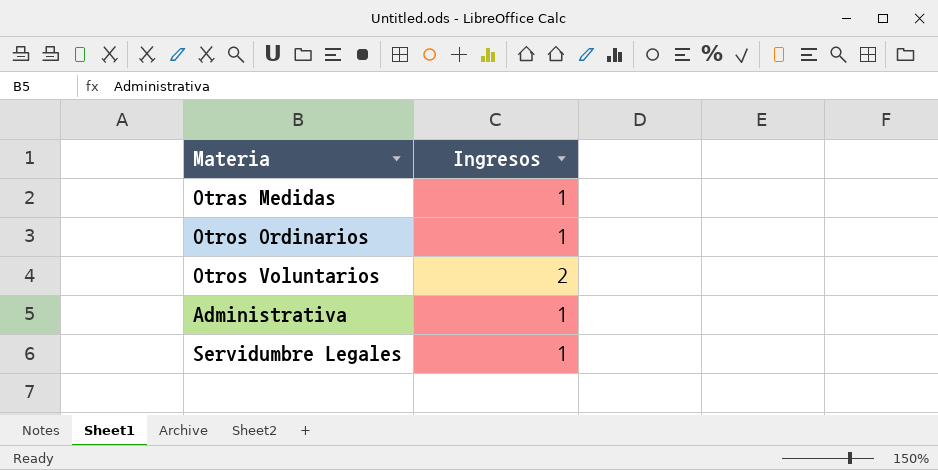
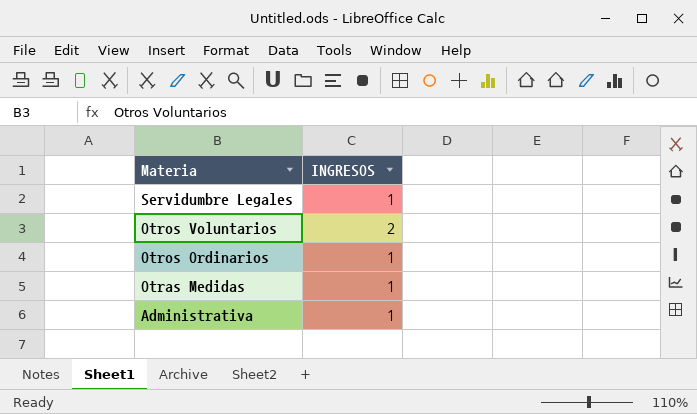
row order: none -> Materia descending
column name: Ingresos -> INGRESOS

